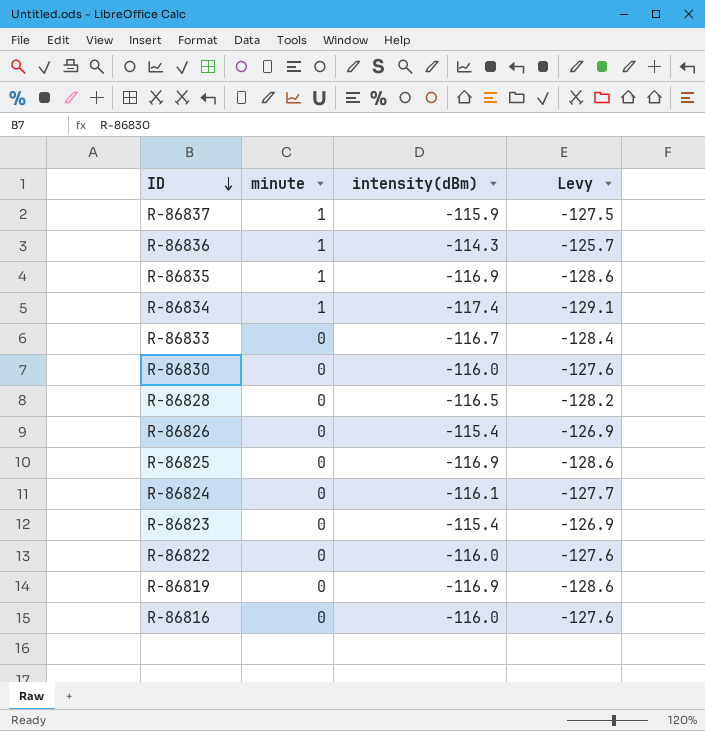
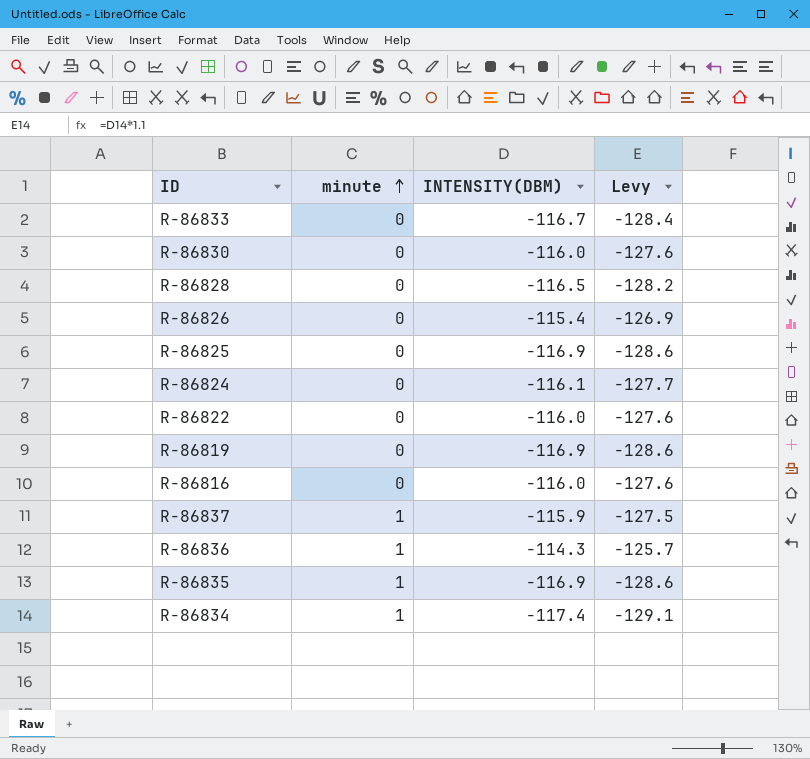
row order: ID descending -> minute ascending
column name: intensity(dBm) -> INTENSITY(DBM)
row R-86823: 0 | -115.4 | -126.9 -> none

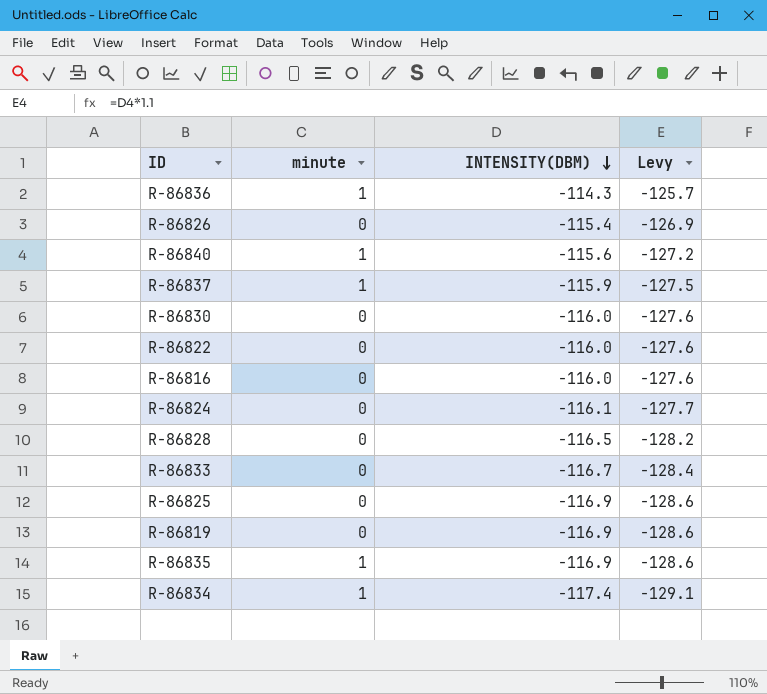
row order: minute ascending -> INTENSITY(DBM) descending
row R-86840: none -> 1 | -115.6 | -127.2

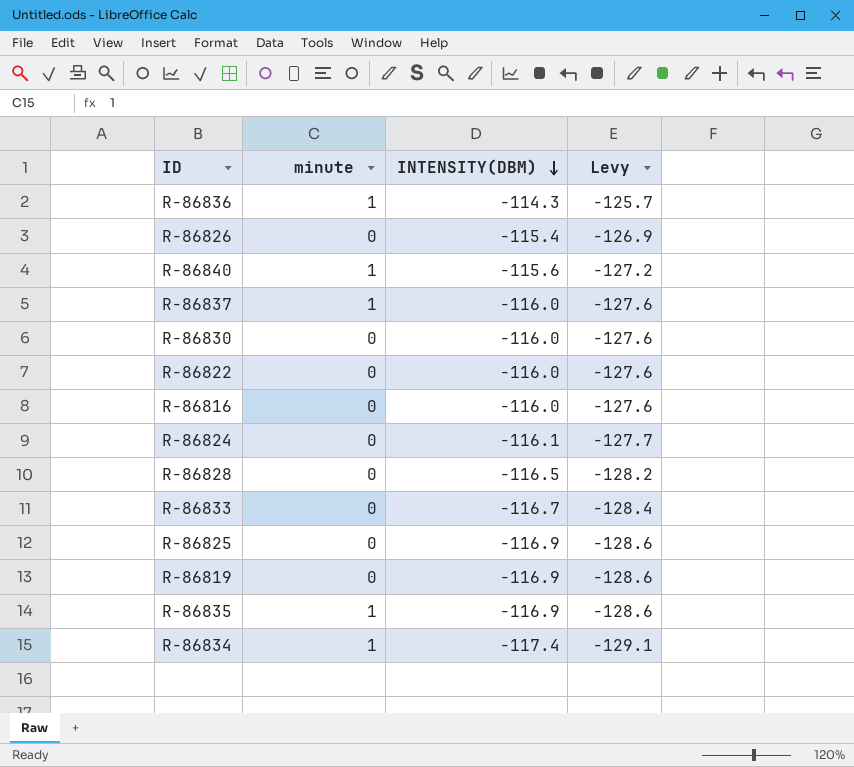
R-86837 | INTENSITY(DBM): -115.9 -> -116.0
R-86837 | Levy: -127.5 -> -127.6

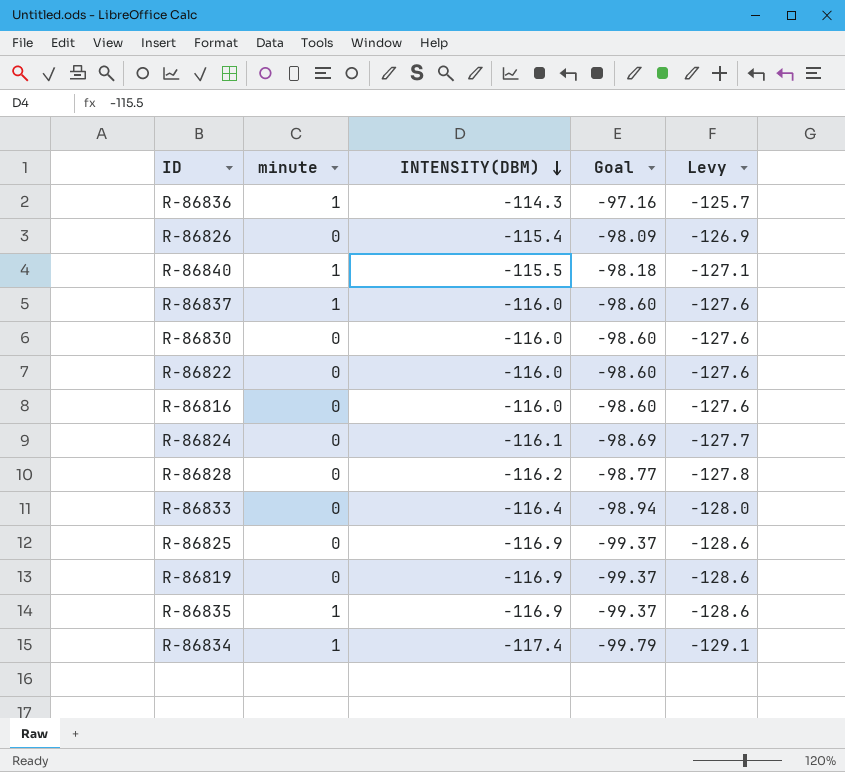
column Goal | formula: none -> [INTENSITY(DBM)] * 0.85
R-86840 | INTENSITY(DBM): -115.6 -> -115.5
R-86840 | Levy: -127.2 -> -127.1
R-86828 | INTENSITY(DBM): -116.5 -> -116.2
R-86828 | Levy: -128.2 -> -127.8
R-86833 | INTENSITY(DBM): -116.7 -> -116.4
R-86833 | Levy: -128.4 -> -128.0

